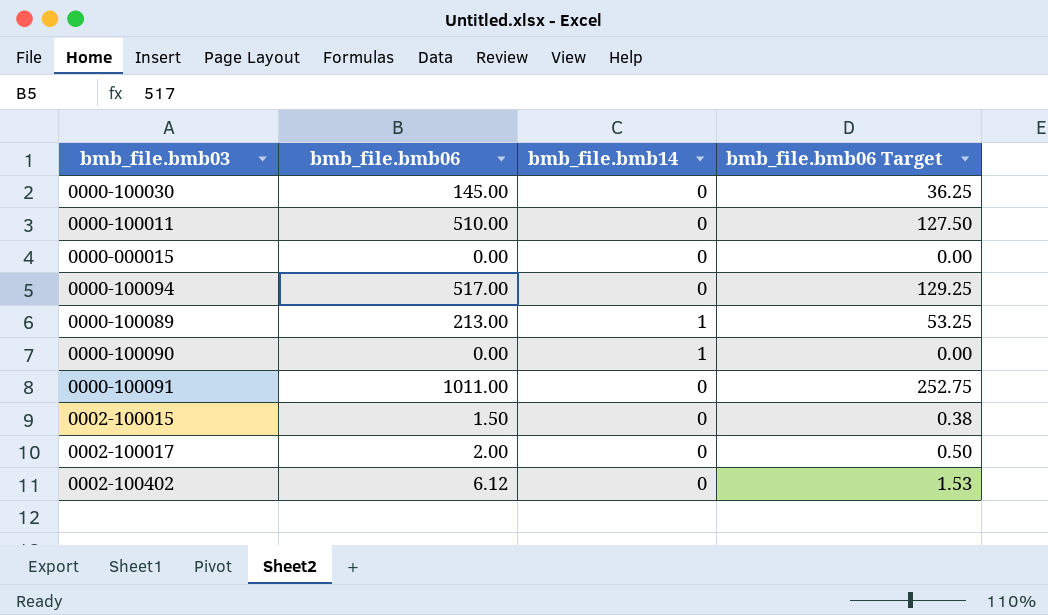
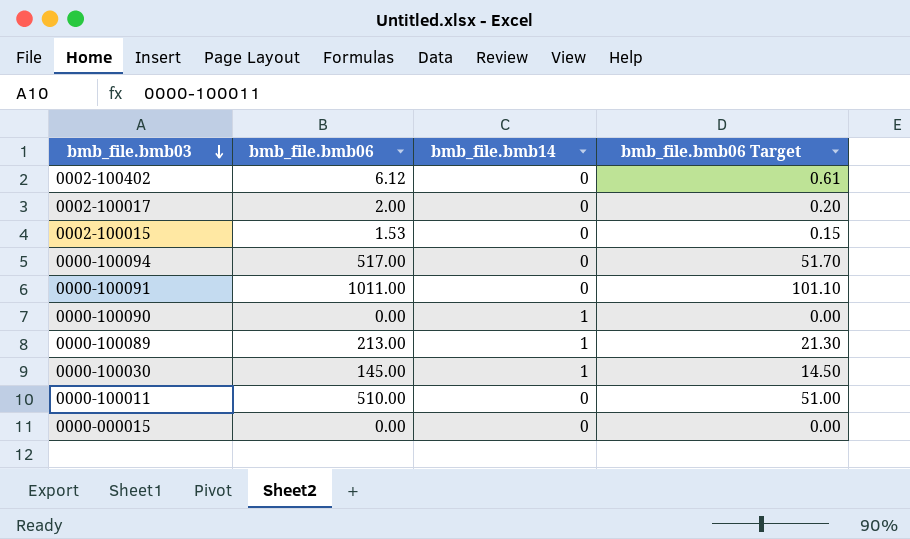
row order: none -> bmb_file.bmb03 descending
column bmb_file.bmb06 Target | formula: [bmb_file.bmb06] * 0.25 -> [bmb_file.bmb06] * 0.1
0002-100015 | bmb_file.bmb06: 1.50 -> 1.53
0000-100030 | bmb_file.bmb14: 0 -> 1

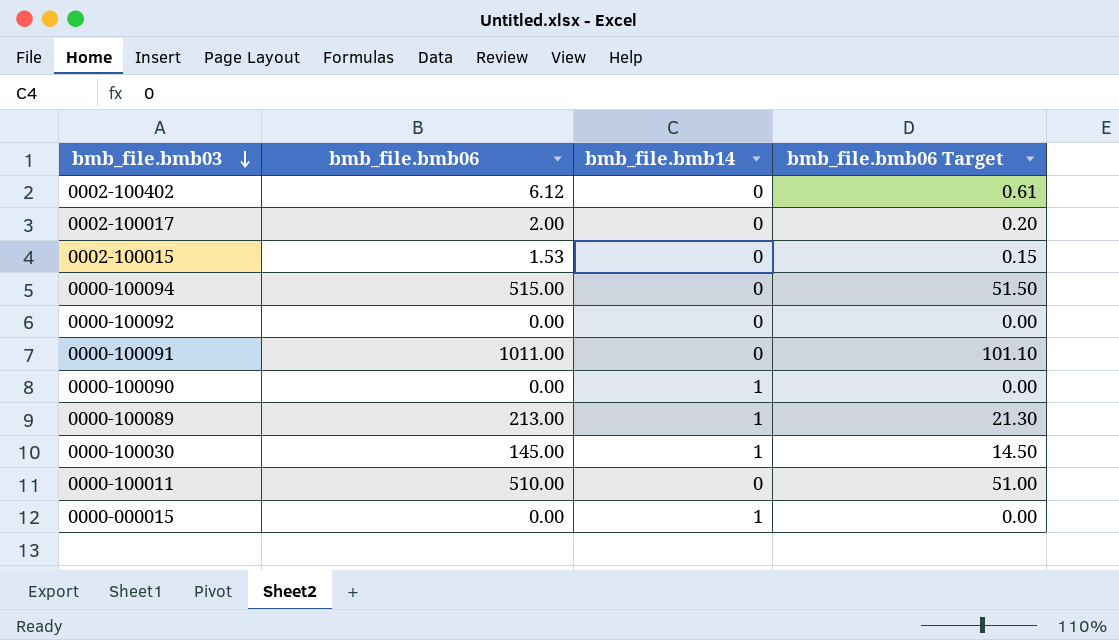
0000-100094 | bmb_file.bmb06: 517.00 -> 515.00
0000-100094 | bmb_file.bmb06 Target: 51.70 -> 51.50
row 0000-100092: none -> 0.00 | 0 | 0.00
0000-000015 | bmb_file.bmb14: 0 -> 1

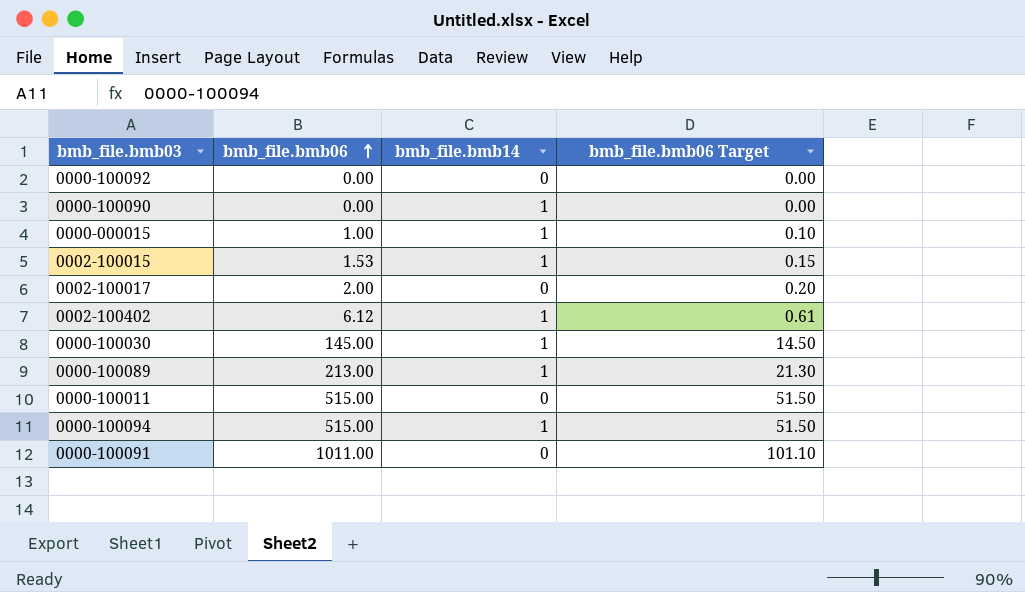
row order: bmb_file.bmb03 descending -> bmb_file.bmb06 ascending
0000-000015 | bmb_file.bmb06: 0.00 -> 1.00
0000-000015 | bmb_file.bmb06 Target: 0.00 -> 0.10
0002-100015 | bmb_file.bmb14: 0 -> 1
0002-100402 | bmb_file.bmb14: 0 -> 1
0000-100011 | bmb_file.bmb06: 510.00 -> 515.00
0000-100011 | bmb_file.bmb06 Target: 51.00 -> 51.50
0000-100094 | bmb_file.bmb14: 0 -> 1

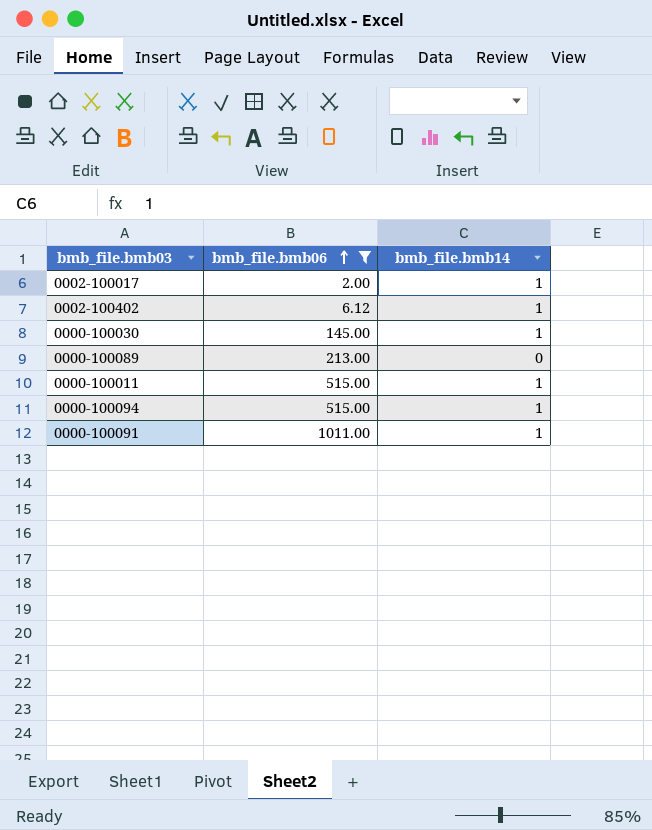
filter: none -> bmb_file.bmb06 >= 2.00
column bmb_file.bmb06 Target | formula: [bmb_file.bmb06] * 0.1 -> none
0002-100017 | bmb_file.bmb14: 0 -> 1
0000-100089 | bmb_file.bmb14: 1 -> 0
0000-100011 | bmb_file.bmb14: 0 -> 1
0000-100091 | bmb_file.bmb14: 0 -> 1

